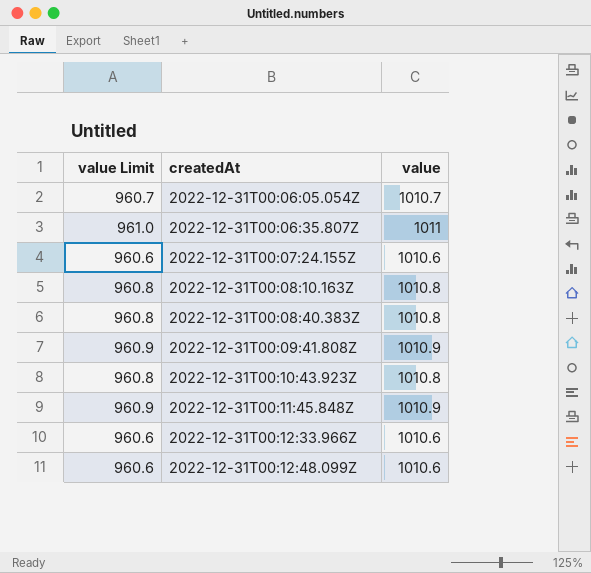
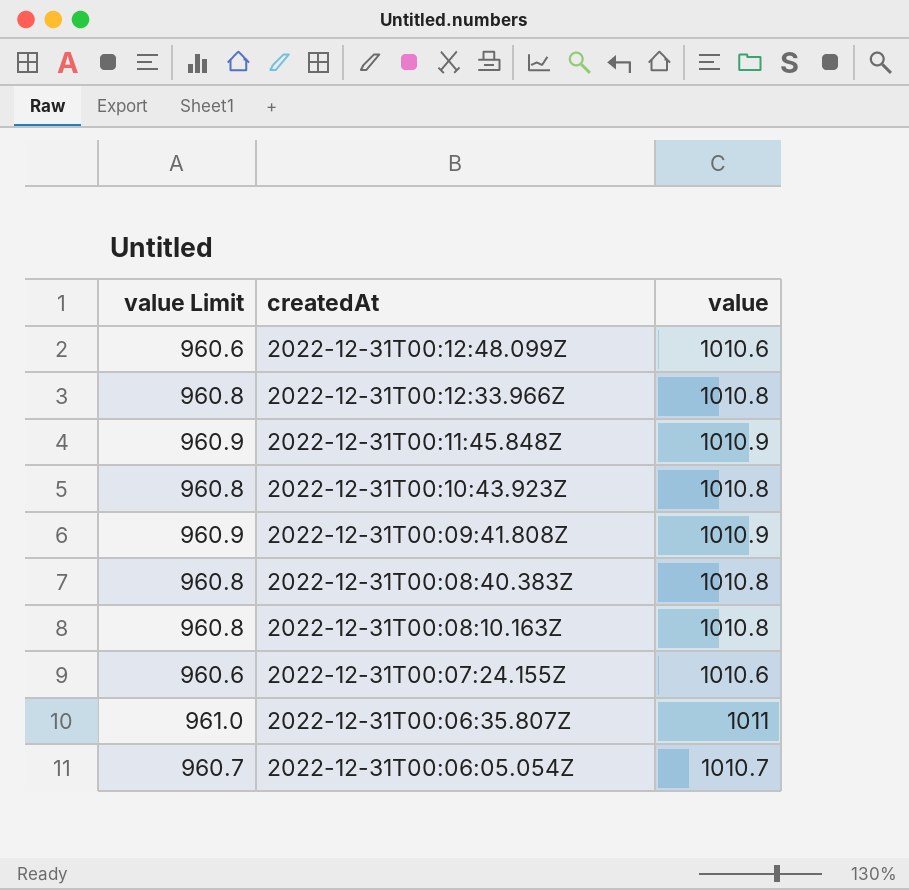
row order: createdAt ascending -> createdAt descending
2022-12-31T00:12:33.966Z | value Limit: 960.6 -> 960.8
2022-12-31T00:12:33.966Z | value: 1010.6 -> 1010.8

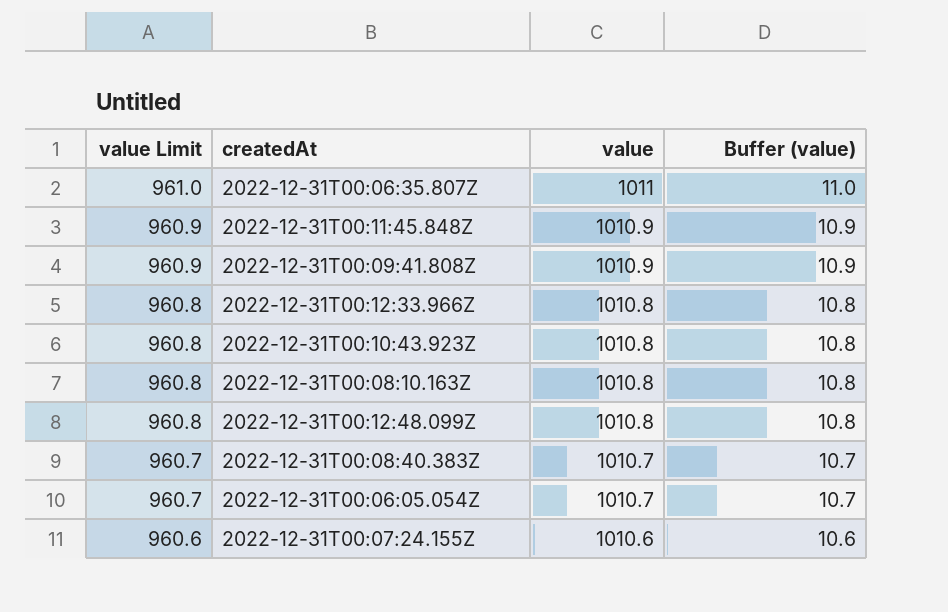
row order: createdAt descending -> value Limit descending
column Buffer (value) | formula: none -> [value] - 1000
2022-12-31T00:12:48.099Z | value Limit: 960.6 -> 960.8
2022-12-31T00:12:48.099Z | value: 1010.6 -> 1010.8
2022-12-31T00:08:40.383Z | value Limit: 960.8 -> 960.7
2022-12-31T00:08:40.383Z | value: 1010.8 -> 1010.7

